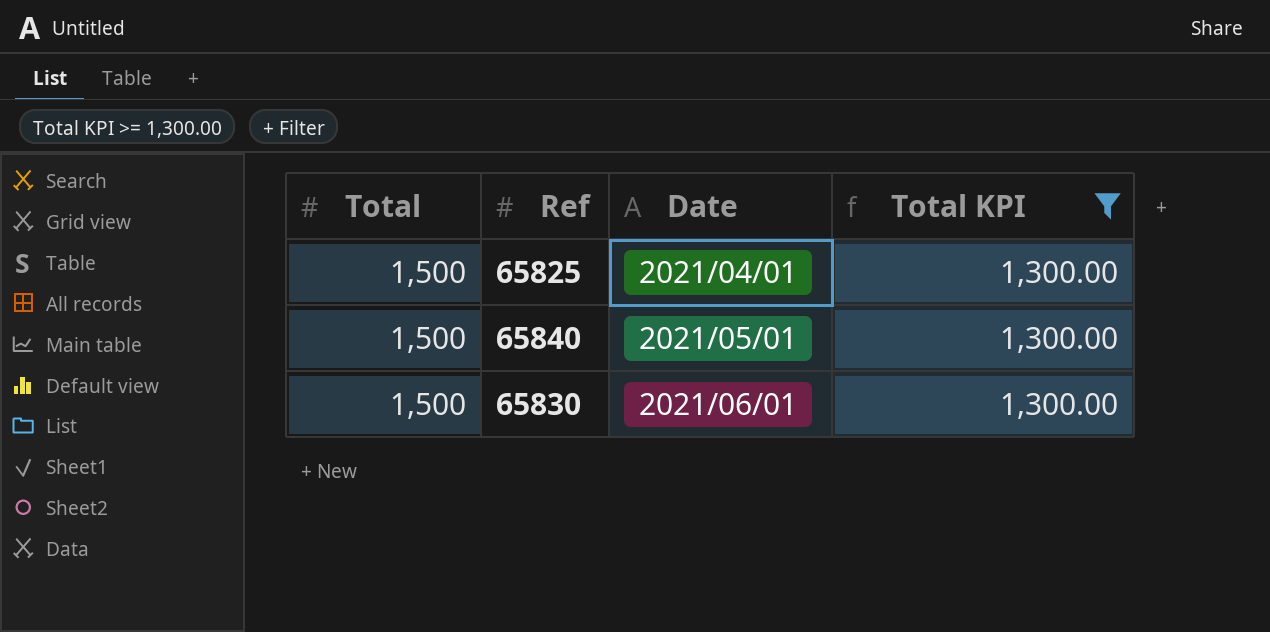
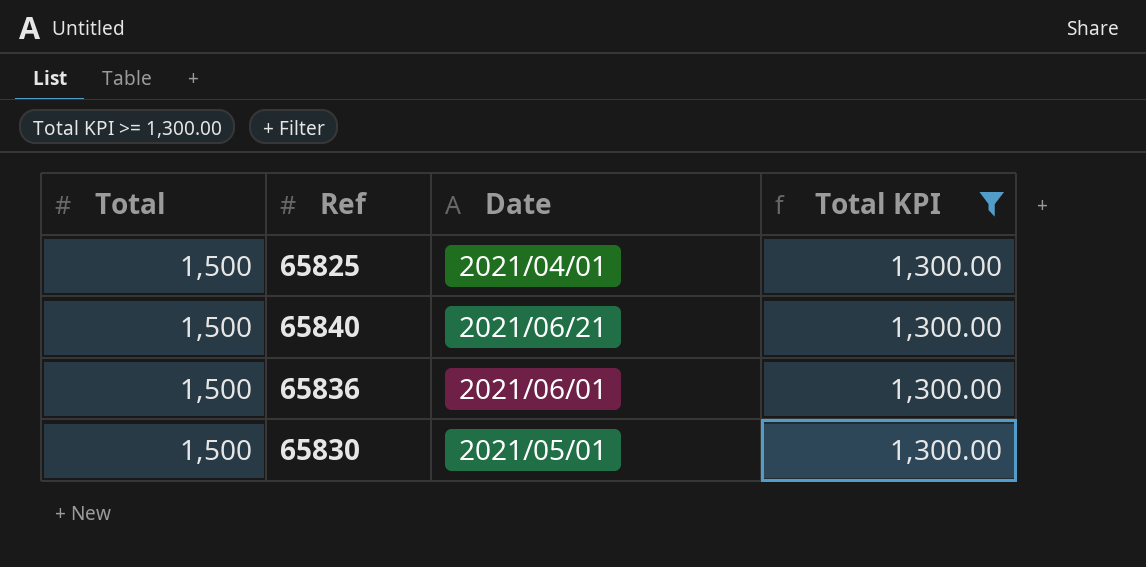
65840 | Date: 2021/05/01 -> 2021/06/21
row 65836: none -> 1,500 | 2021/06/01 | 1,300.00
65830 | Date: 2021/06/01 -> 2021/05/01

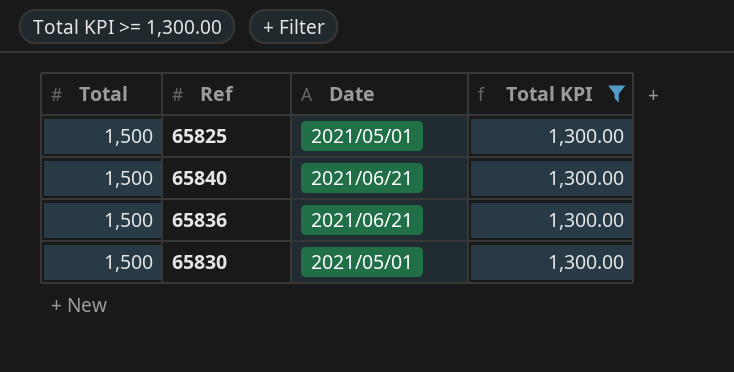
65825 | Date: 2021/04/01 -> 2021/05/01
65836 | Date: 2021/06/01 -> 2021/06/21

